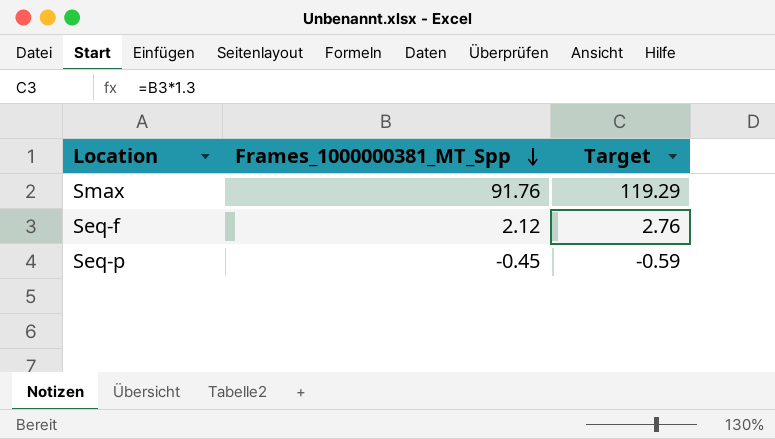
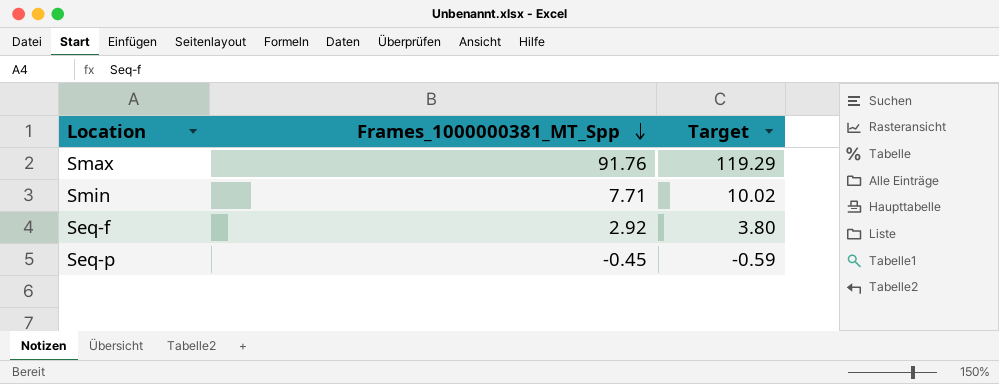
row Smin: none -> 7.71 | 10.02
Seq-f | Frames_1000000381_MT_Spp: 2.12 -> 2.92
Seq-f | Target: 2.76 -> 3.80

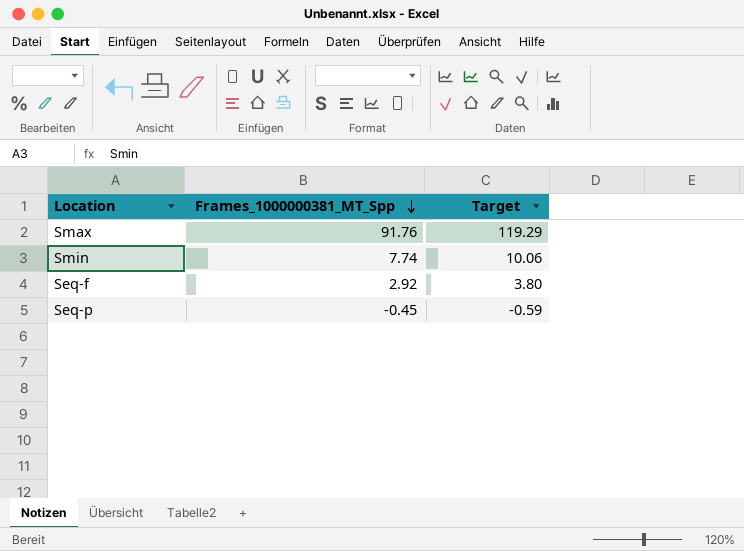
Smin | Frames_1000000381_MT_Spp: 7.71 -> 7.74
Smin | Target: 10.02 -> 10.06

